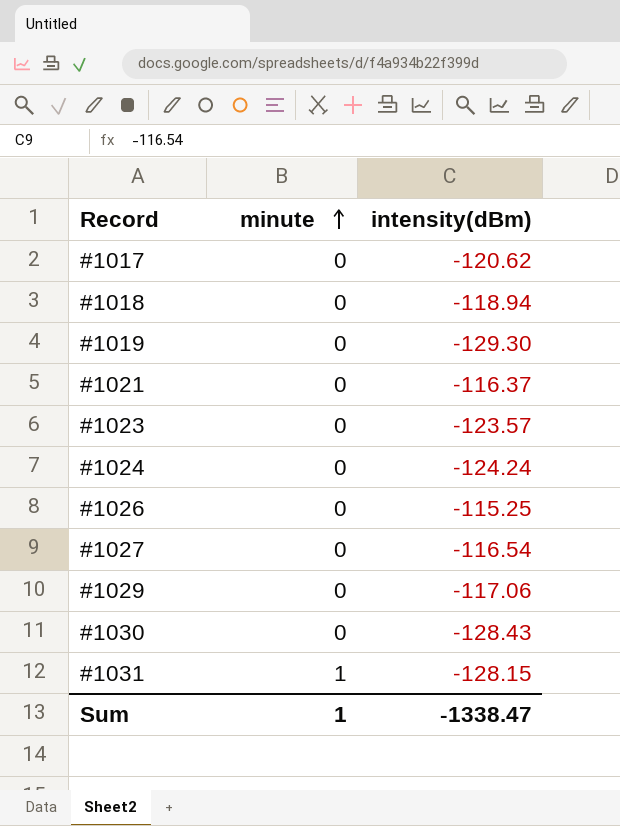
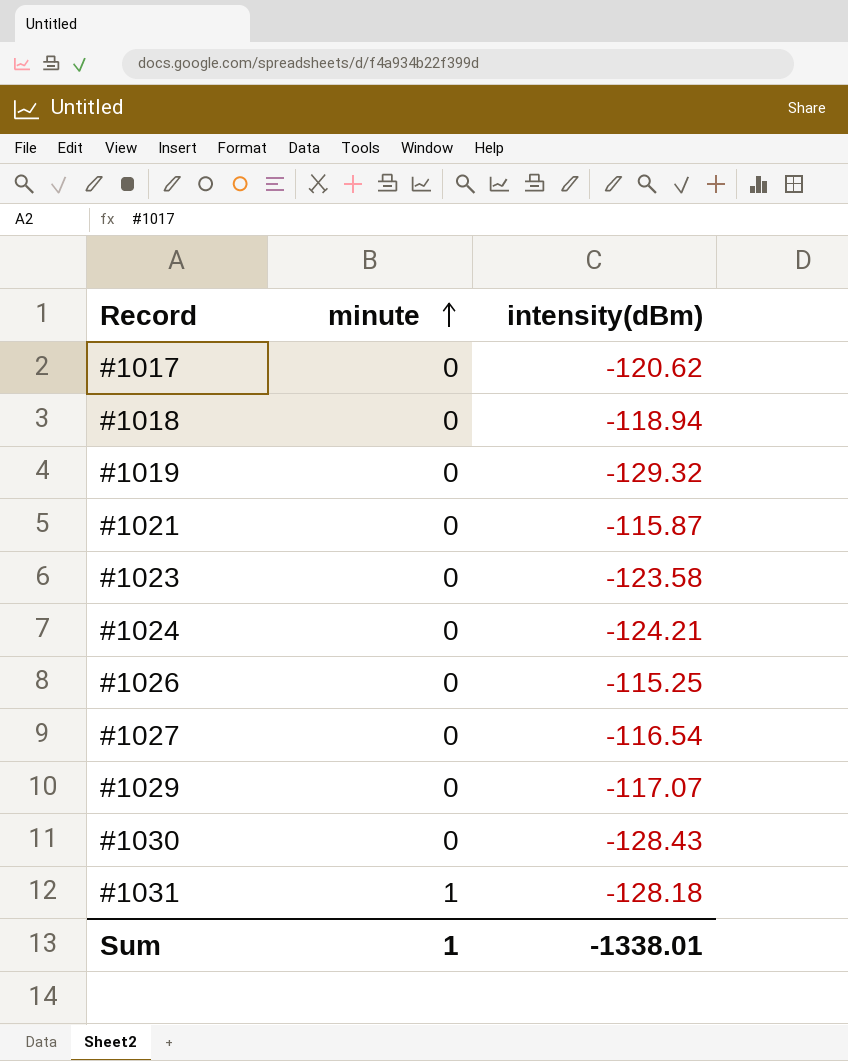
#1019 | intensity(dBm): -129.30 -> -129.32
#1021 | intensity(dBm): -116.37 -> -115.87
#1023 | intensity(dBm): -123.57 -> -123.58
#1024 | intensity(dBm): -124.24 -> -124.21
#1029 | intensity(dBm): -117.06 -> -117.07
#1031 | intensity(dBm): -128.15 -> -128.18
Sum | intensity(dBm): -1338.47 -> -1338.01

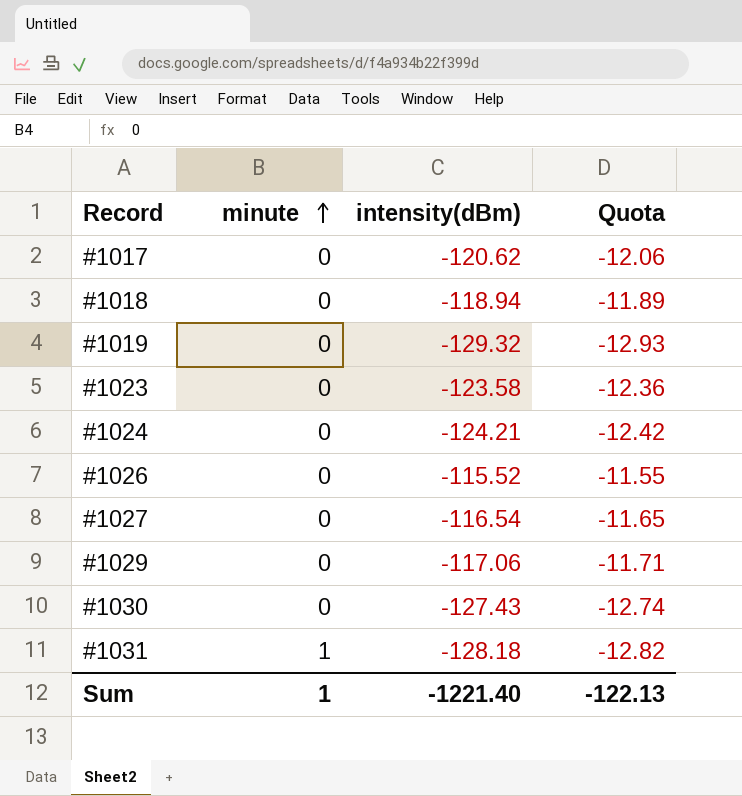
column Quota | formula: none -> [intensity(dBm)] * 0.1
row #1021: 0 | -115.87 -> none
#1026 | intensity(dBm): -115.25 -> -115.52
#1029 | intensity(dBm): -117.07 -> -117.06
#1030 | intensity(dBm): -128.43 -> -127.43
Sum | intensity(dBm): -1338.01 -> -1221.40

